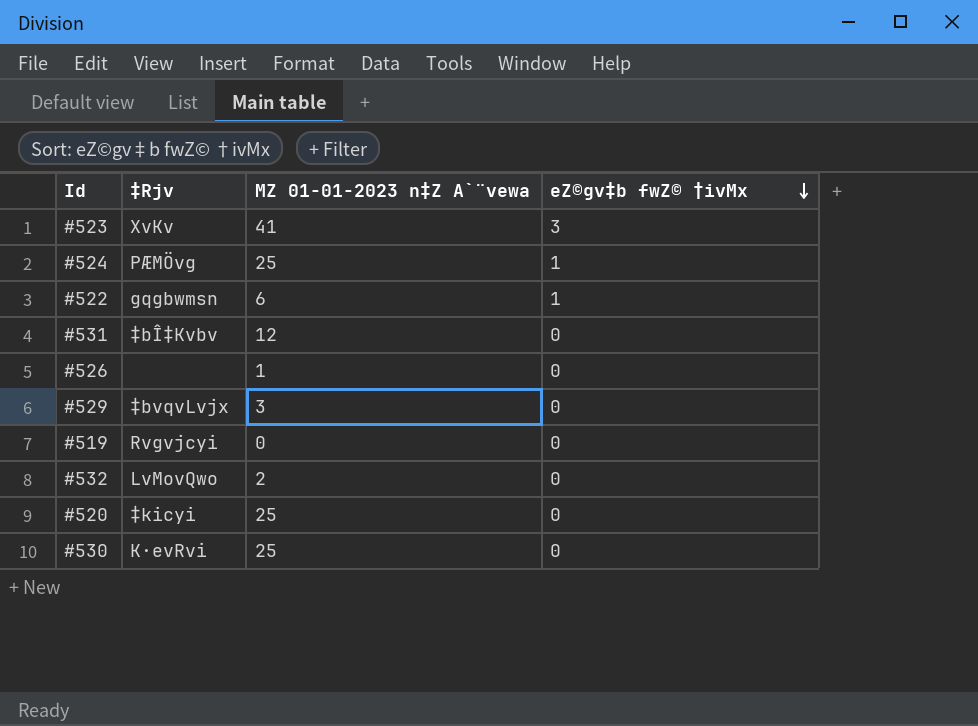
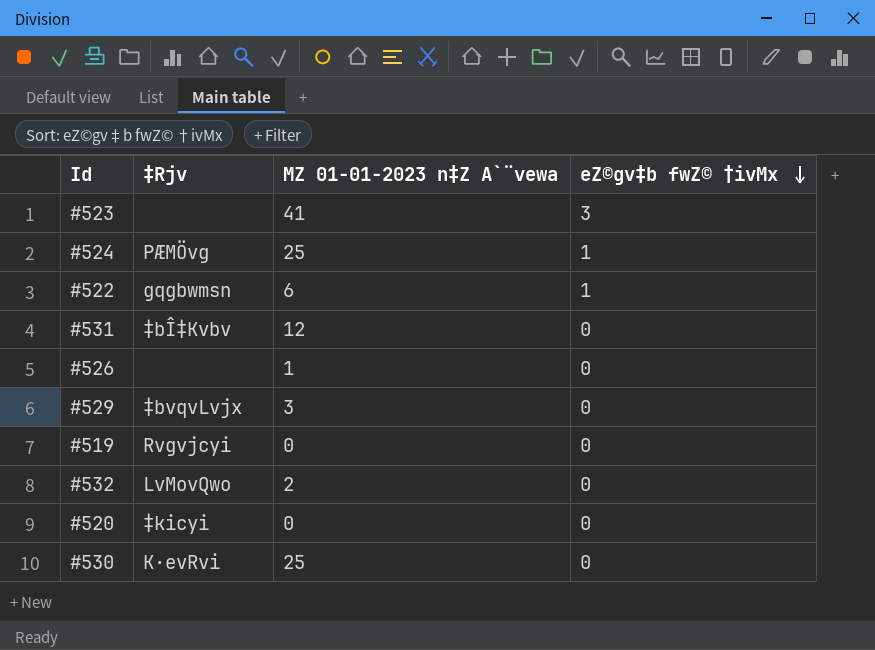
#523 | ‡Rjv: XvKv -> none
#520 | MZ 01-01-2023 n‡Z A`¨vewa: 25 -> 0

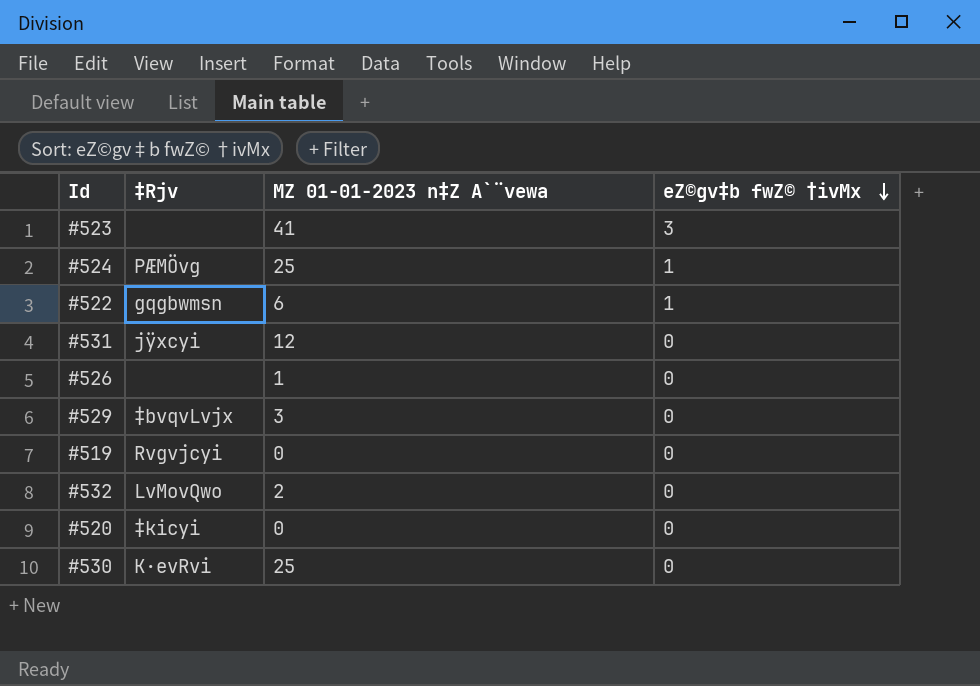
#531 | ‡Rjv: ‡bÎ‡Kvbv -> jÿxcyi

